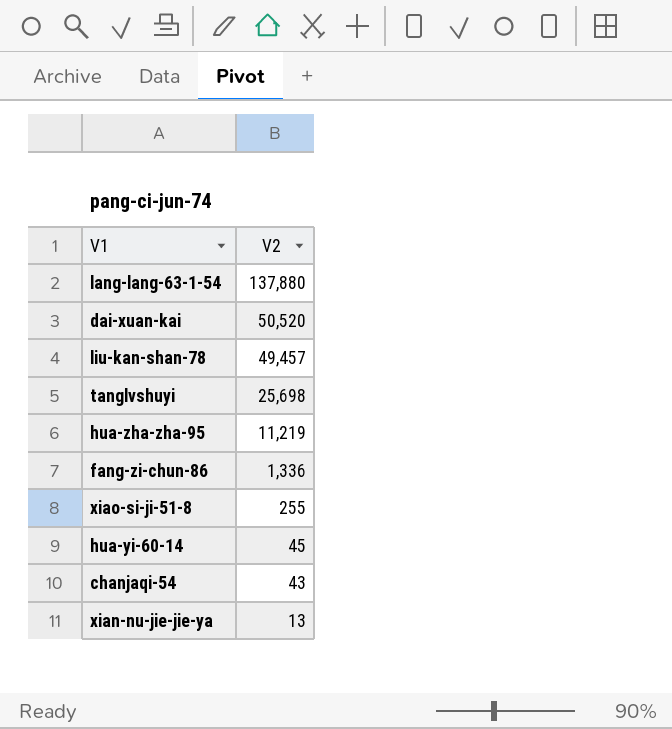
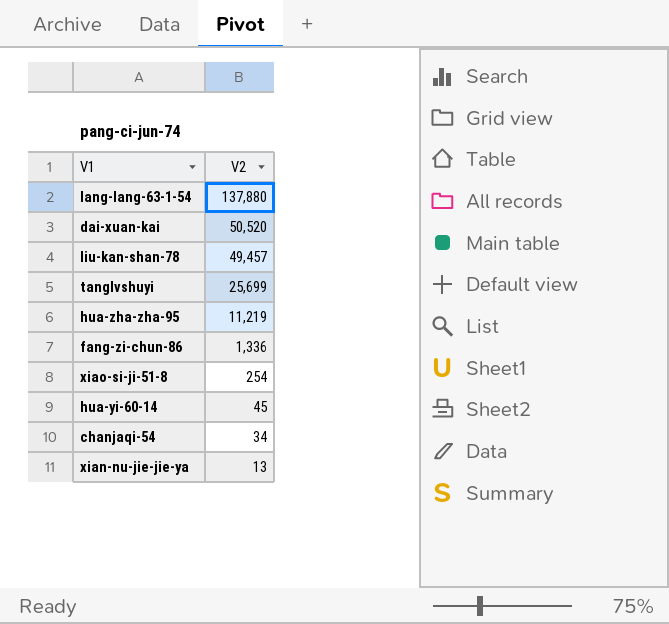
tanglvshuyi | V2: 25,698 -> 25,699
xiao-si-ji-51-8 | V2: 255 -> 254
chanjaqi-54 | V2: 43 -> 34

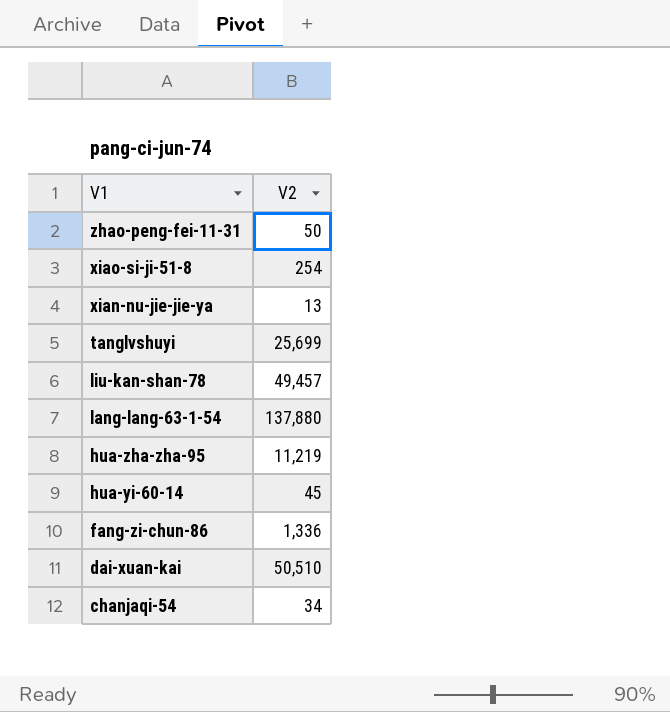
row order: V2 descending -> V1 descending
row zhao-peng-fei-11-31: none -> 50
dai-xuan-kai | V2: 50,520 -> 50,510

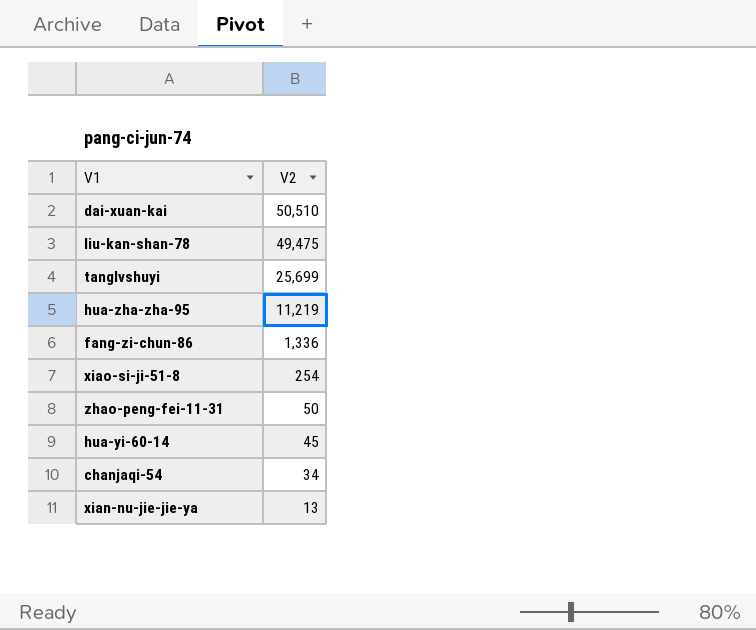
row order: V1 descending -> V2 descending
row lang-lang-63-1-54: 137,880 -> none
liu-kan-shan-78 | V2: 49,457 -> 49,475

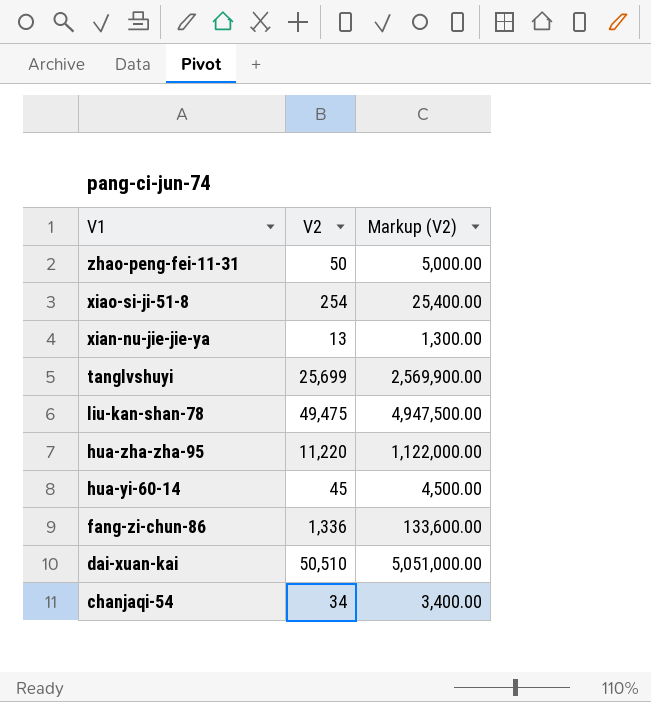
row order: V2 descending -> V1 descending
column Markup (V2) | formula: none -> [V2] * 100
hua-zha-zha-95 | V2: 11,219 -> 11,220

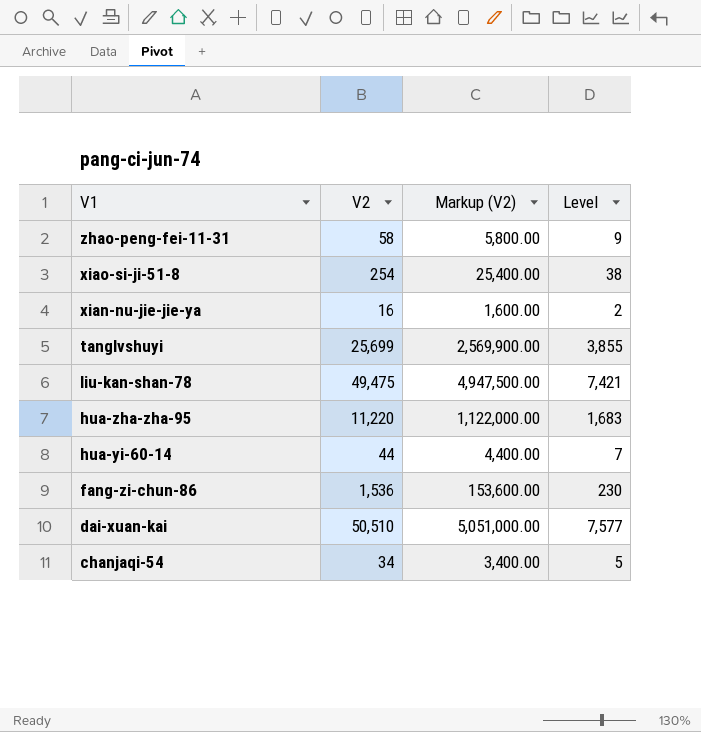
column Level | formula: none -> [V2] * 0.15
zhao-peng-fei-11-31 | V2: 50 -> 58
zhao-peng-fei-11-31 | Markup (V2): 5,000.00 -> 5,800.00
xian-nu-jie-jie-ya | V2: 13 -> 16
xian-nu-jie-jie-ya | Markup (V2): 1,300.00 -> 1,600.00
hua-yi-60-14 | V2: 45 -> 44
hua-yi-60-14 | Markup (V2): 4,500.00 -> 4,400.00
fang-zi-chun-86 | V2: 1,336 -> 1,536
fang-zi-chun-86 | Markup (V2): 133,600.00 -> 153,600.00

